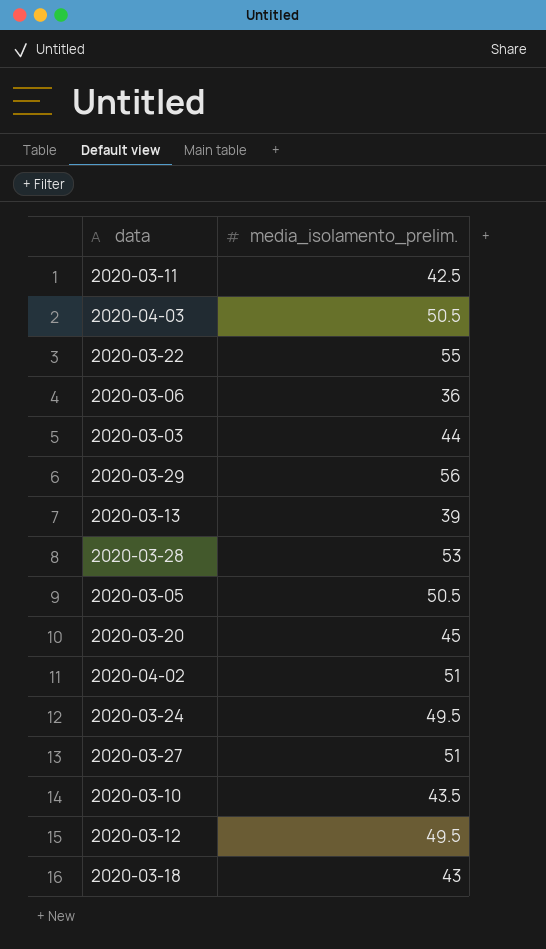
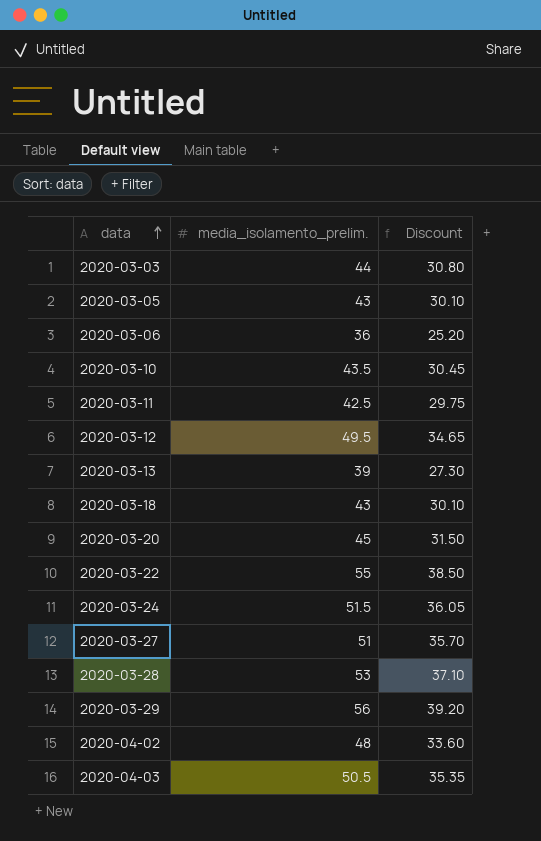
row order: none -> data ascending
column Discount | formula: none -> [media_isolamento_prelim.] * 0.7
2020-03-05 | media_isolamento_prelim.: 50.5 -> 43
2020-03-24 | media_isolamento_prelim.: 49.5 -> 51.5
2020-04-02 | media_isolamento_prelim.: 51 -> 48

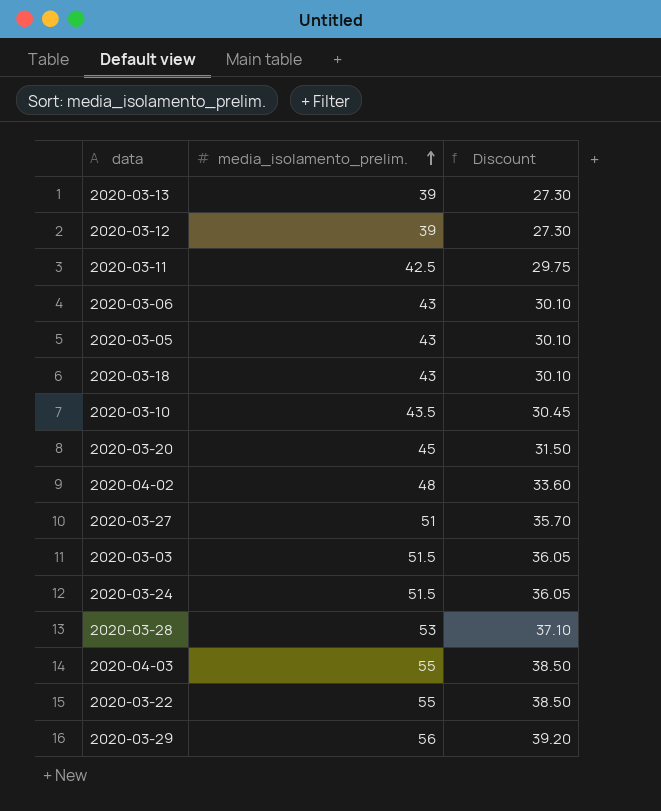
row order: data ascending -> media_isolamento_prelim. ascending
2020-03-12 | media_isolamento_prelim.: 49.5 -> 39
2020-03-12 | Discount: 34.65 -> 27.30
2020-03-06 | media_isolamento_prelim.: 36 -> 43
2020-03-06 | Discount: 25.20 -> 30.10
2020-03-03 | media_isolamento_prelim.: 44 -> 51.5
2020-03-03 | Discount: 30.80 -> 36.05
2020-04-03 | media_isolamento_prelim.: 50.5 -> 55
2020-04-03 | Discount: 35.35 -> 38.50

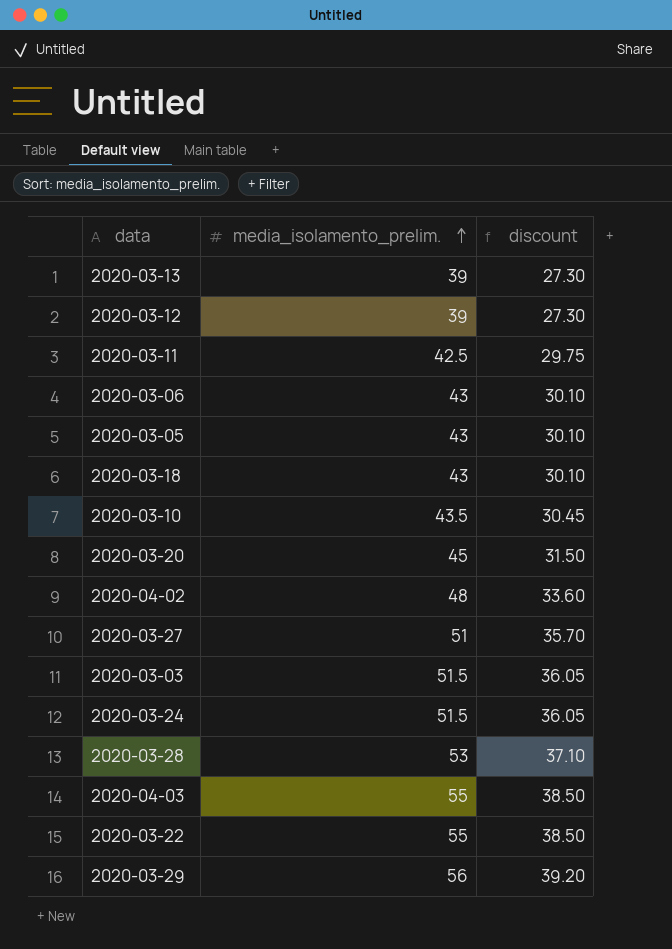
column name: Discount -> discount

